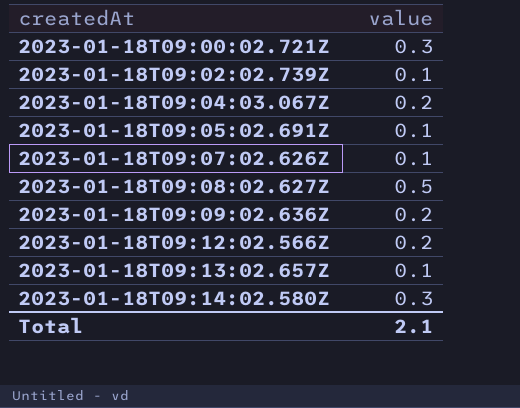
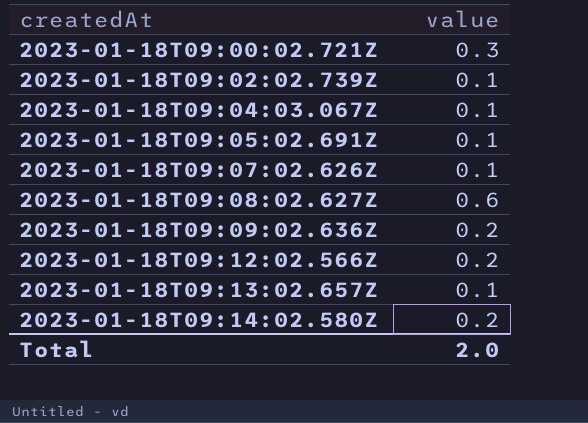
2023-01-18T09:04:03.067Z | value: 0.2 -> 0.1
2023-01-18T09:08:02.627Z | value: 0.5 -> 0.6
2023-01-18T09:14:02.580Z | value: 0.3 -> 0.2
Total | value: 2.1 -> 2.0

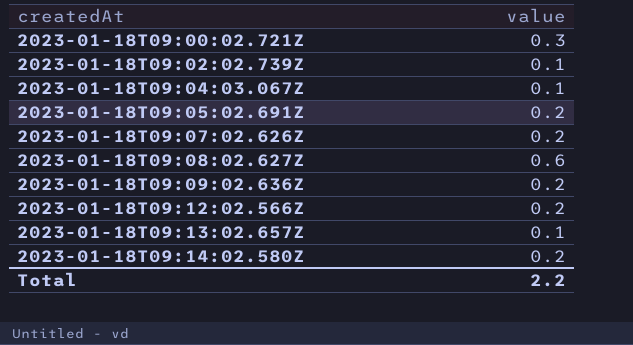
2023-01-18T09:05:02.691Z | value: 0.1 -> 0.2
2023-01-18T09:07:02.626Z | value: 0.1 -> 0.2
Total | value: 2.0 -> 2.2

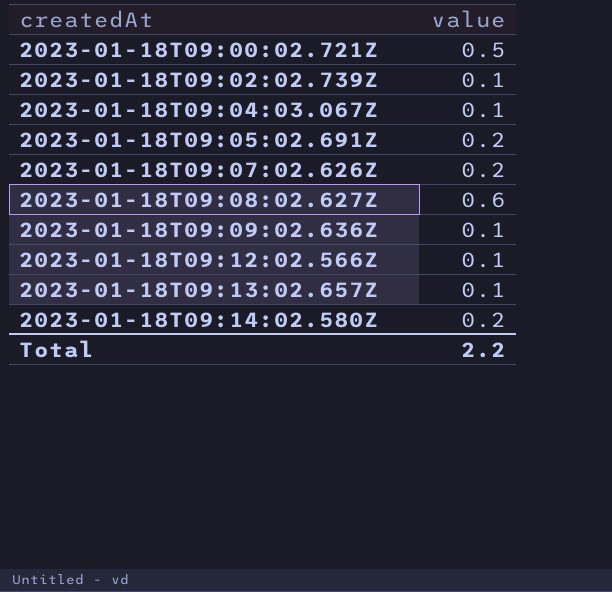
2023-01-18T09:00:02.721Z | value: 0.3 -> 0.5
2023-01-18T09:09:02.636Z | value: 0.2 -> 0.1
2023-01-18T09:12:02.566Z | value: 0.2 -> 0.1

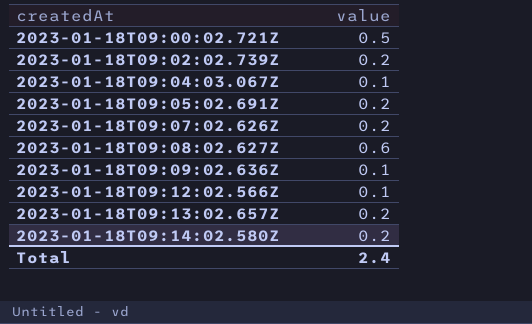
2023-01-18T09:02:02.739Z | value: 0.1 -> 0.2
2023-01-18T09:13:02.657Z | value: 0.1 -> 0.2
Total | value: 2.2 -> 2.4

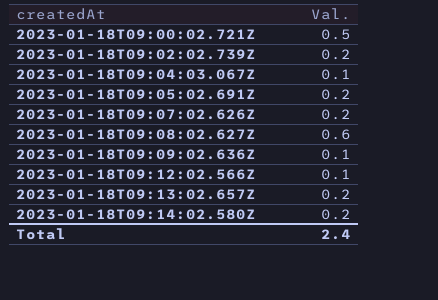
column name: value -> Val.

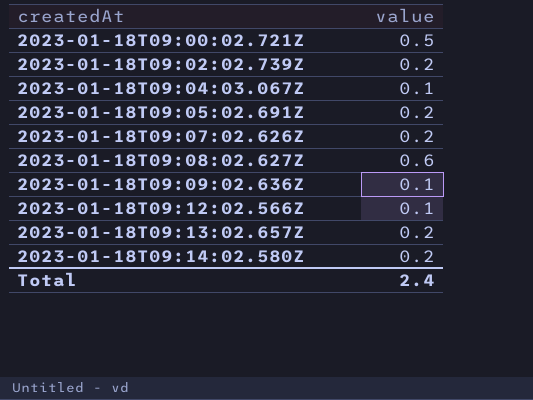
column name: Val. -> value

